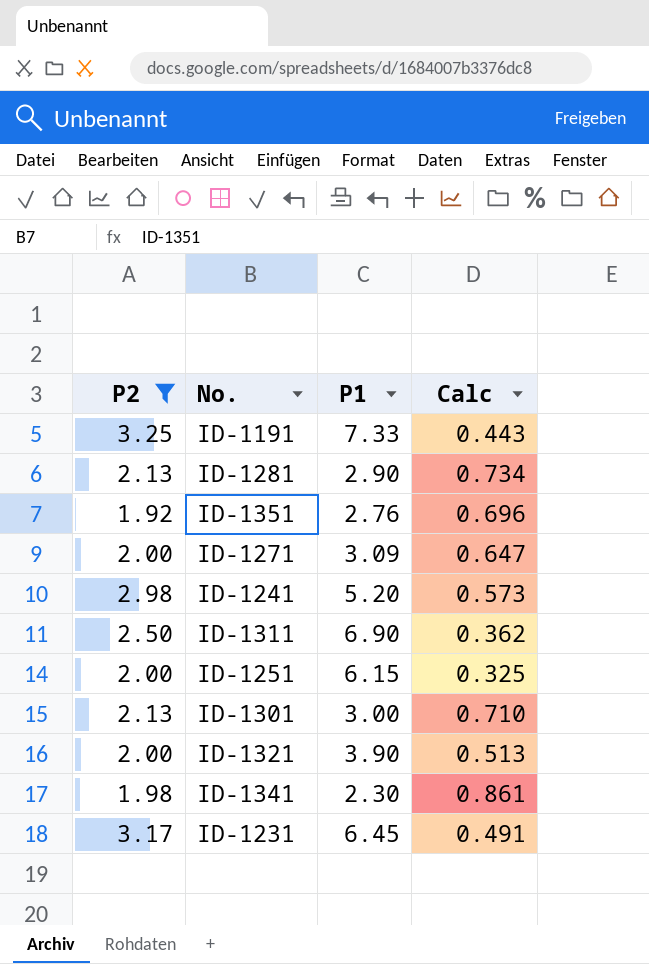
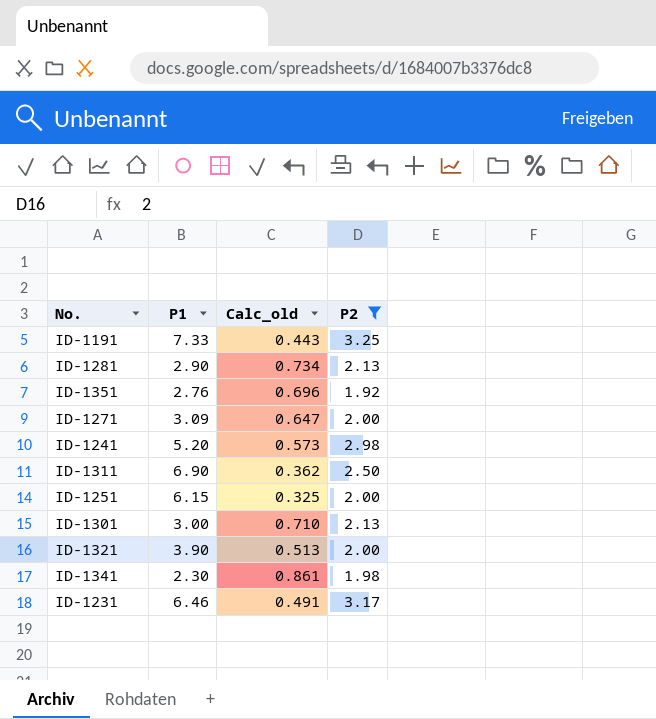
column name: Calc -> Calc_old
column P2 | position: 1 -> 4
ID-1231 | P1: 6.45 -> 6.46

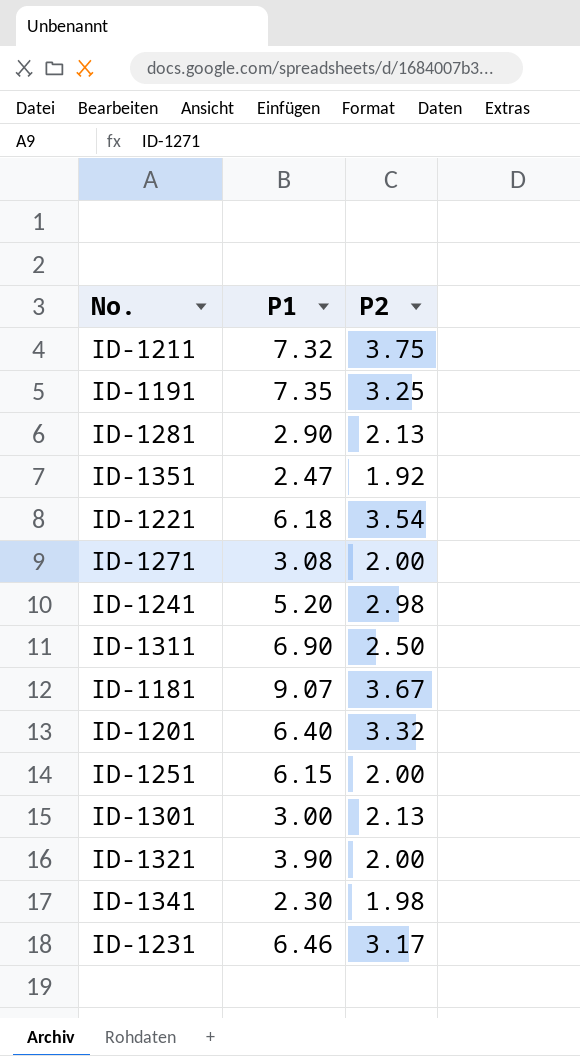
filter: P2 <= 3.25 -> none
column Calc_old | formula: [P2] / [P1] -> none
ID-1191 | P1: 7.33 -> 7.35
ID-1351 | P1: 2.76 -> 2.47
ID-1271 | P1: 3.09 -> 3.08

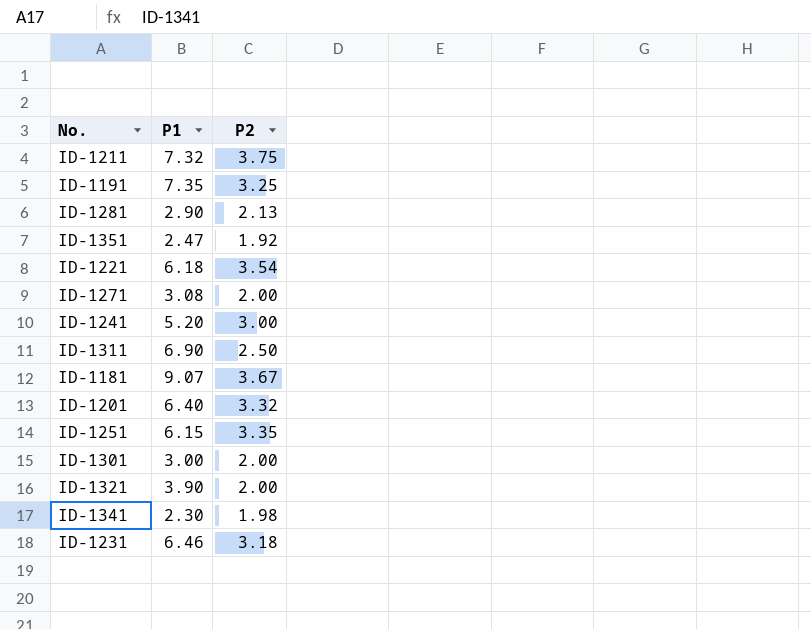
ID-1241 | P2: 2.98 -> 3.00
ID-1251 | P2: 2.00 -> 3.35
ID-1301 | P2: 2.13 -> 2.00
ID-1231 | P2: 3.17 -> 3.18

